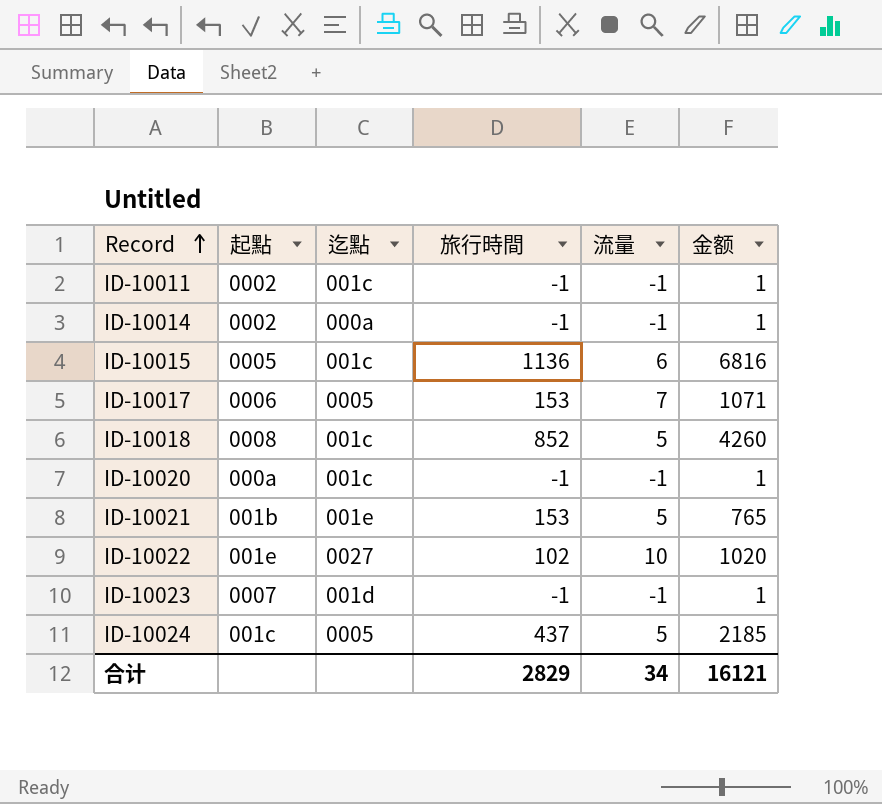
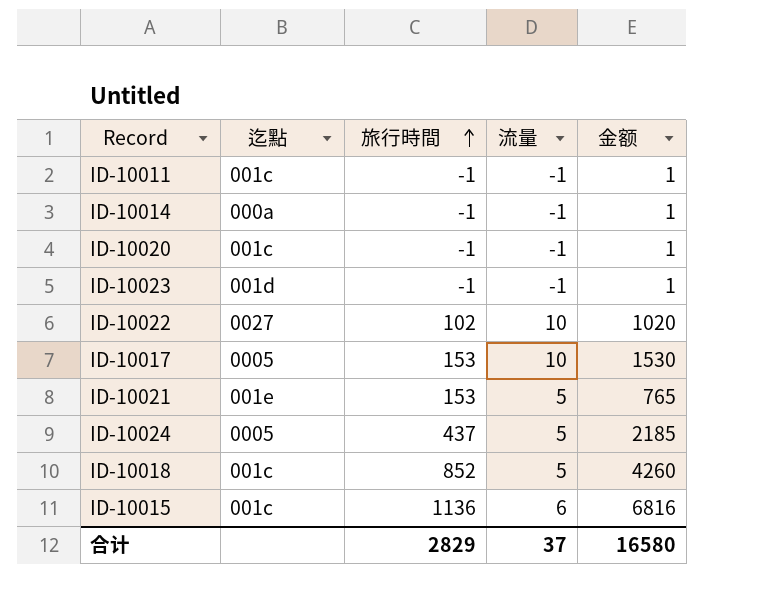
row order: Record ascending -> 旅行時間 ascending
column 起點 | position: 2 -> none
ID-10017 | 流量: 7 -> 10
ID-10017 | 金额: 1071 -> 1530
合计 | 流量: 34 -> 37
合计 | 金额: 16121 -> 16580

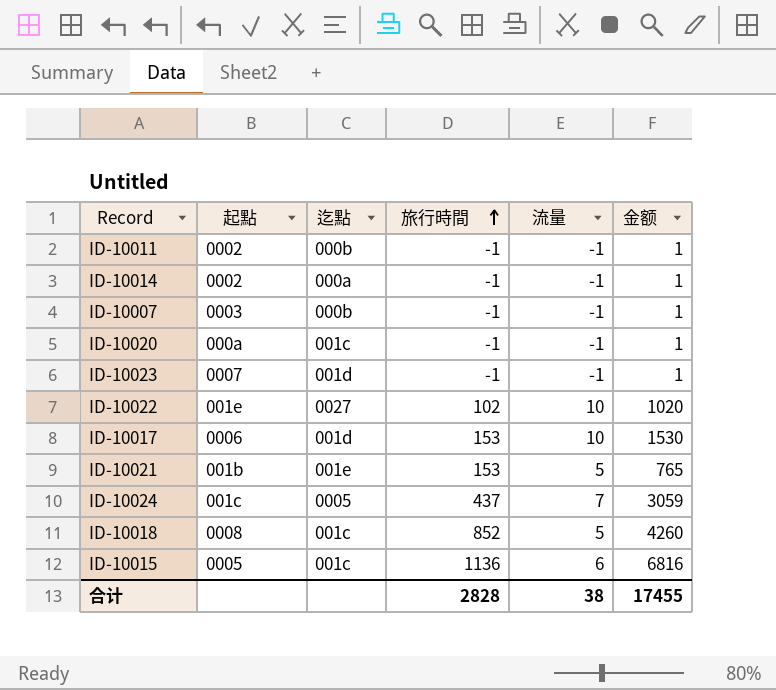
column 起點 | position: none -> 2
ID-10011 | 迄點: 001c -> 000b
row ID-10007: none -> 0003 | 000b | -1 | -1 | 1
ID-10017 | 迄點: 0005 -> 001d
ID-10024 | 流量: 5 -> 7
ID-10024 | 金额: 2185 -> 3059
合计 | 旅行時間: 2829 -> 2828
合计 | 流量: 37 -> 38
合计 | 金额: 16580 -> 17455

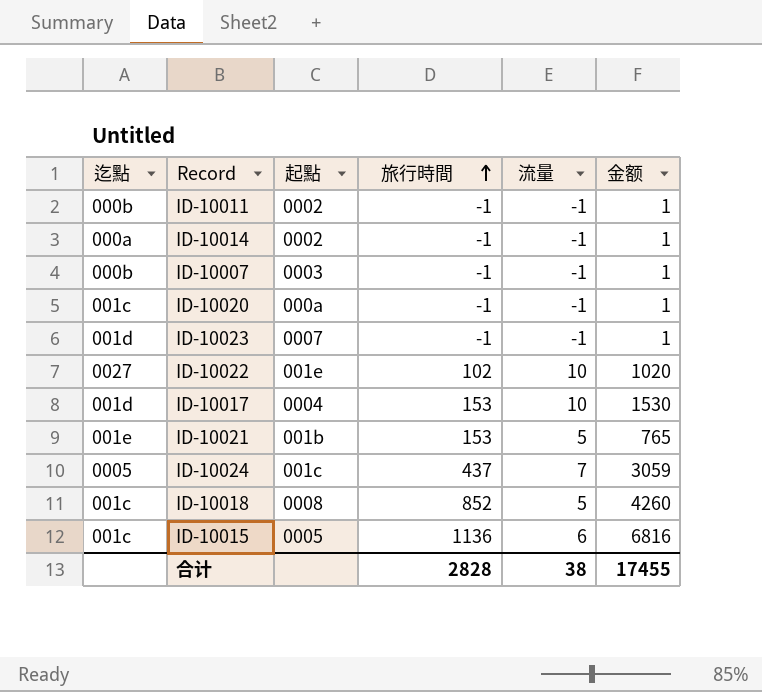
column 迄點 | position: 3 -> 1
ID-10017 | 起點: 0006 -> 0004

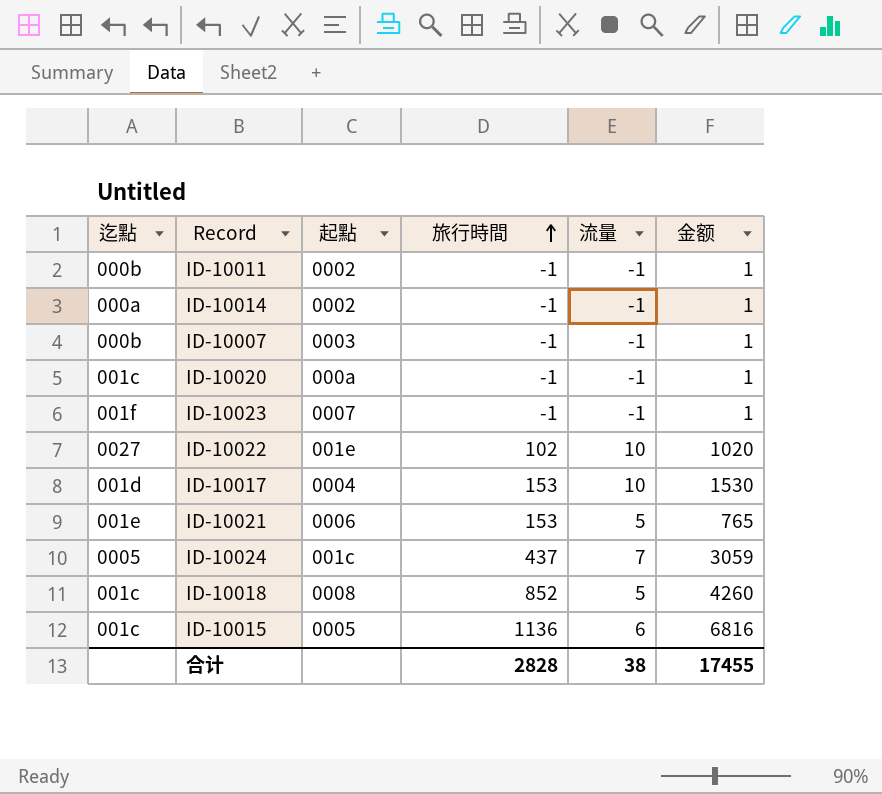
ID-10023 | 迄點: 001d -> 001f
ID-10021 | 起點: 001b -> 0006

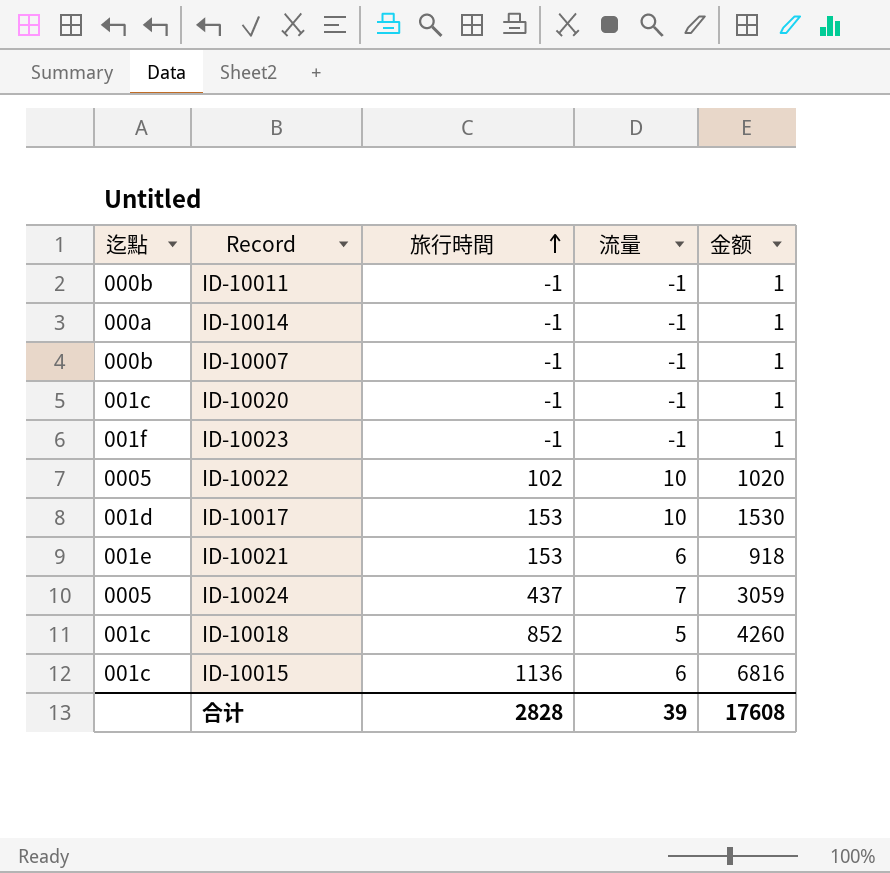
column 起點 | position: 3 -> none
ID-10022 | 迄點: 0027 -> 0005
ID-10021 | 流量: 5 -> 6
ID-10021 | 金额: 765 -> 918
合计 | 流量: 38 -> 39
合计 | 金额: 17455 -> 17608

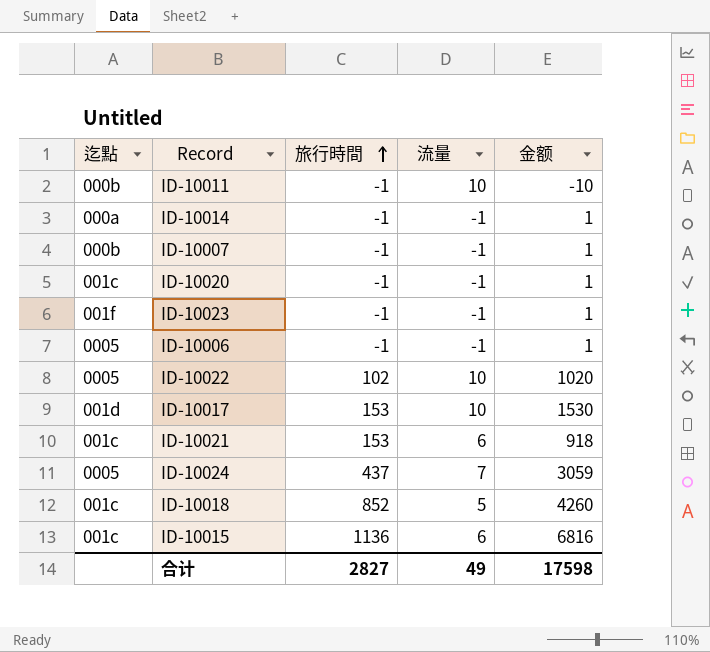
ID-10011 | 流量: -1 -> 10
ID-10011 | 金额: 1 -> -10
row ID-10006: none -> 0005 | -1 | -1 | 1
ID-10021 | 迄點: 001e -> 001c
合计 | 旅行時間: 2828 -> 2827
合计 | 流量: 39 -> 49
合计 | 金额: 17608 -> 17598

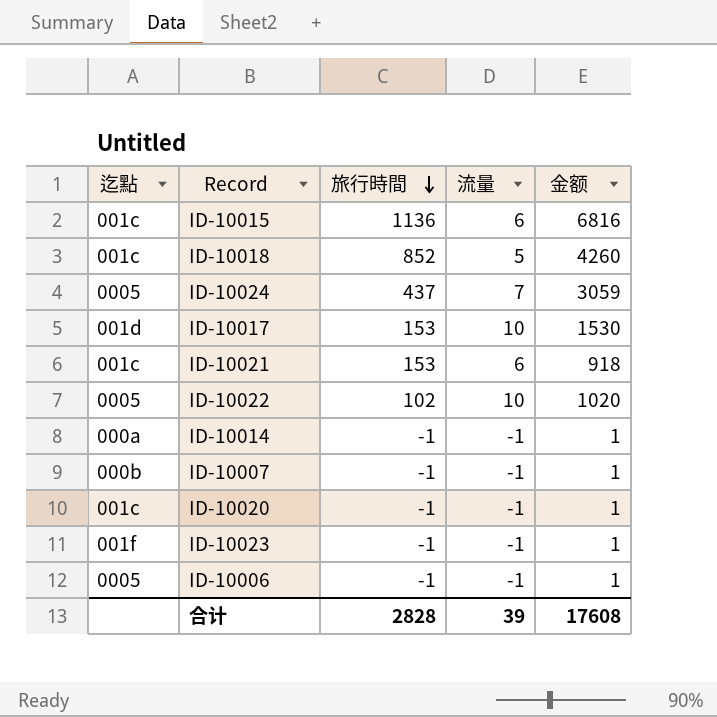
row order: 旅行時間 ascending -> 旅行時間 descending
row ID-10011: 000b | -1 | 10 | -10 -> none
合计 | 旅行時間: 2827 -> 2828
合计 | 流量: 49 -> 39
合计 | 金额: 17598 -> 17608

